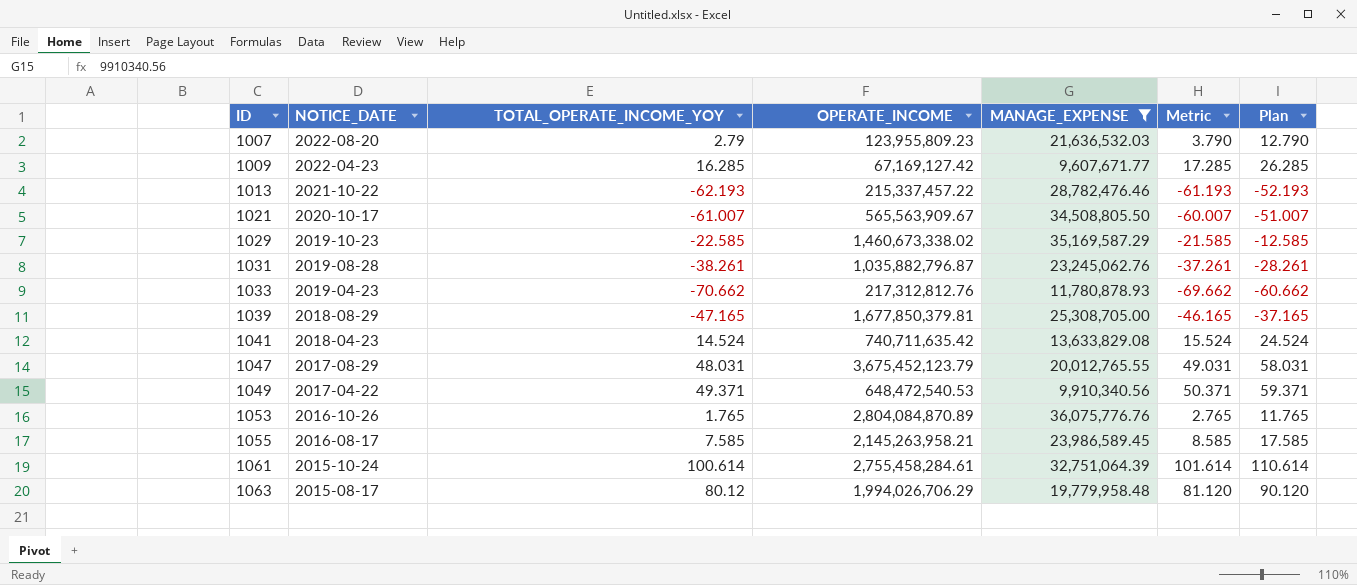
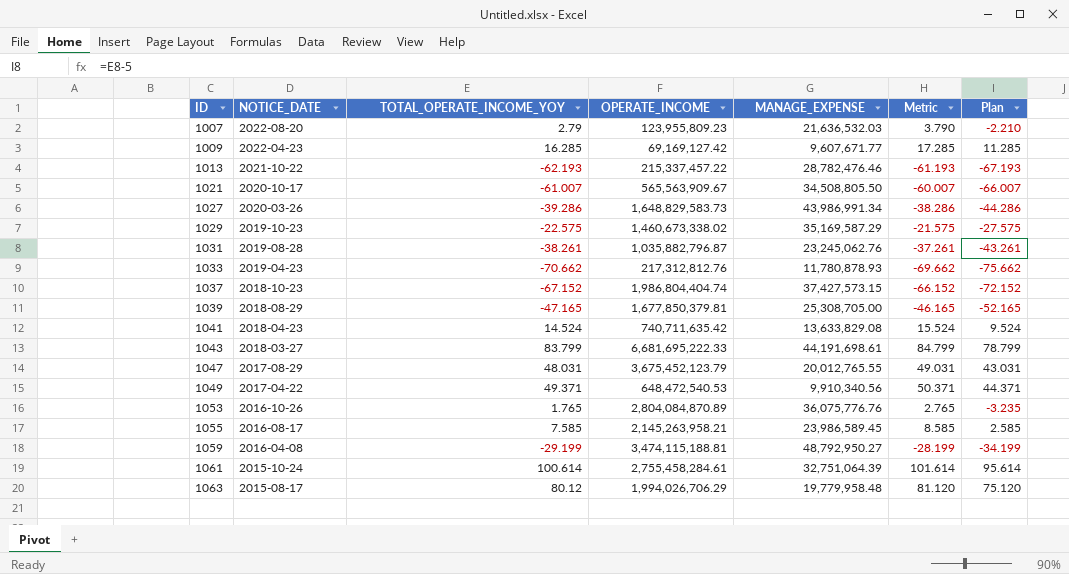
filter: MANAGE_EXPENSE <= 36,075,776.76 -> none
column Plan | formula: [TOTAL_OPERATE_INCOME_YOY] + 10 -> [TOTAL_OPERATE_INCOME_YOY] - 5
1009 | OPERATE_INCOME: 67,169,127.42 -> 69,169,127.42
1029 | TOTAL_OPERATE_INCOME_YOY: -22.585 -> -22.575
1029 | Metric: -21.585 -> -21.575

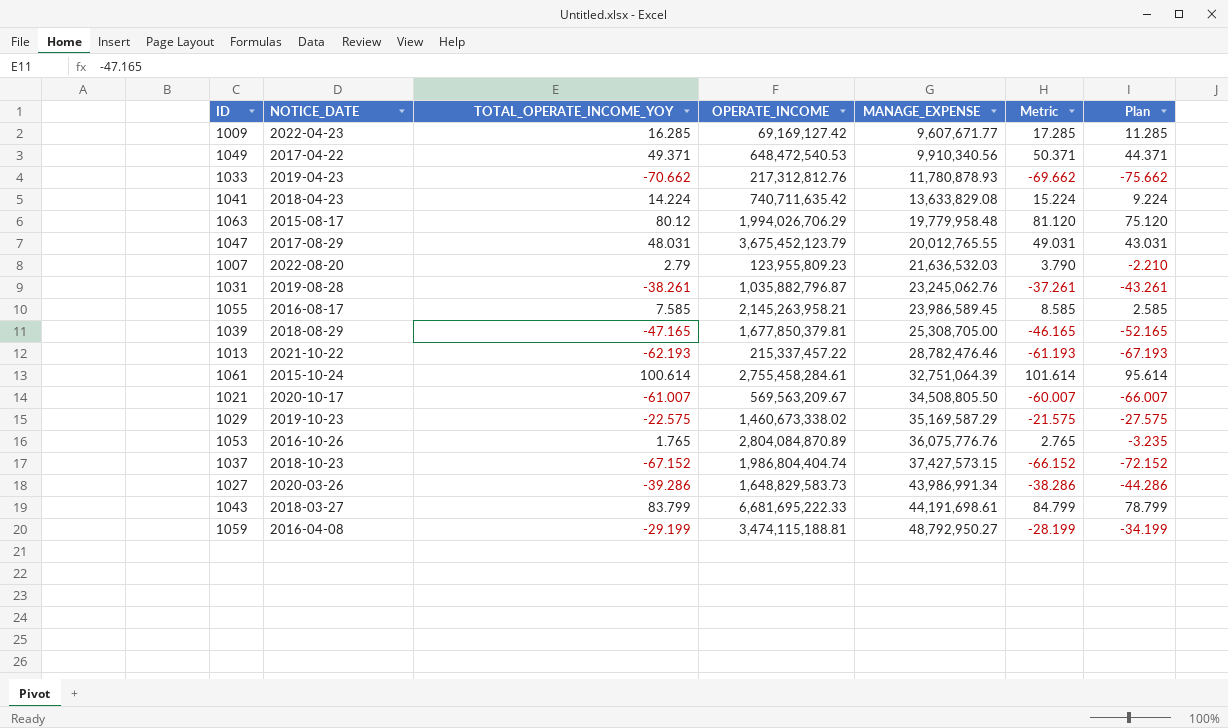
row order: ID ascending -> MANAGE_EXPENSE ascending
1041 | TOTAL_OPERATE_INCOME_YOY: 14.524 -> 14.224
1041 | Metric: 15.524 -> 15.224
1041 | Plan: 9.524 -> 9.224
1021 | OPERATE_INCOME: 565,563,909.67 -> 569,563,209.67

